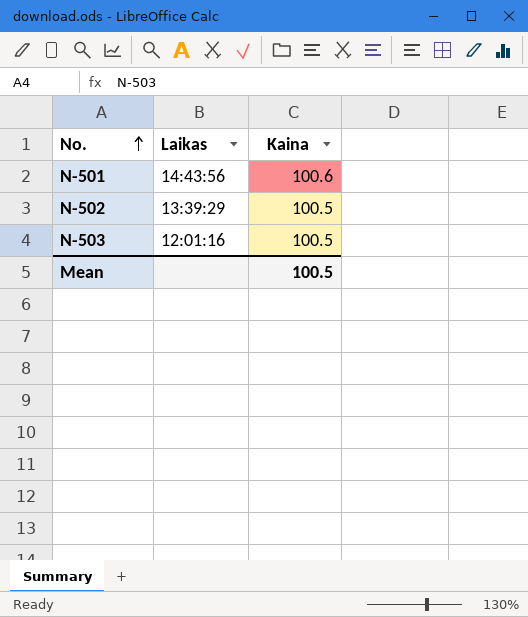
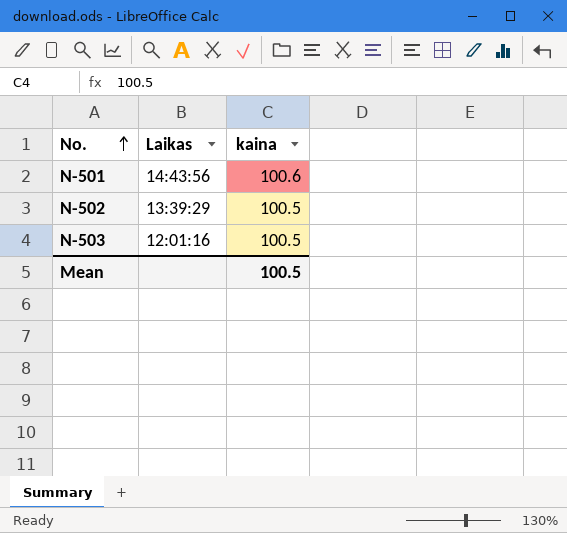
column name: Kaina -> kaina

